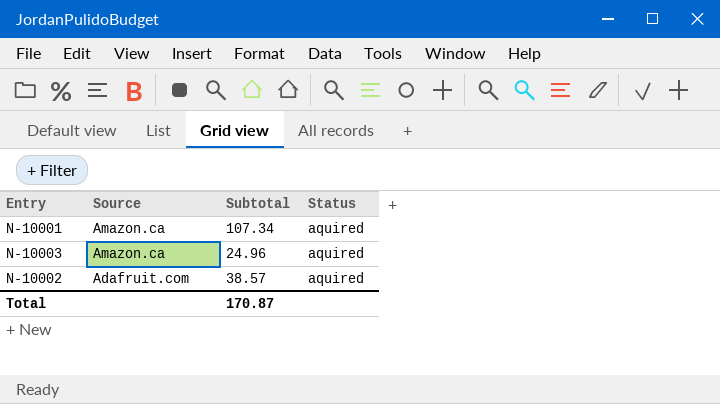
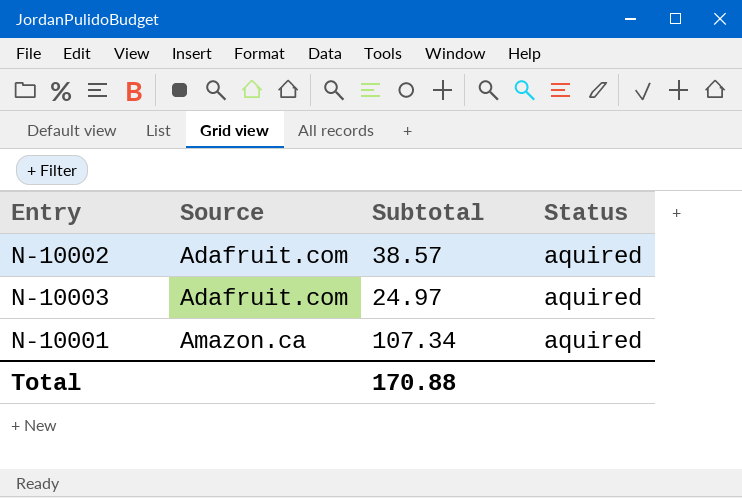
row order: Source descending -> Source ascending
N-10003 | Source: Amazon.ca -> Adafruit.com
N-10003 | Subtotal: 24.96 -> 24.97
Total | Subtotal: 170.87 -> 170.88

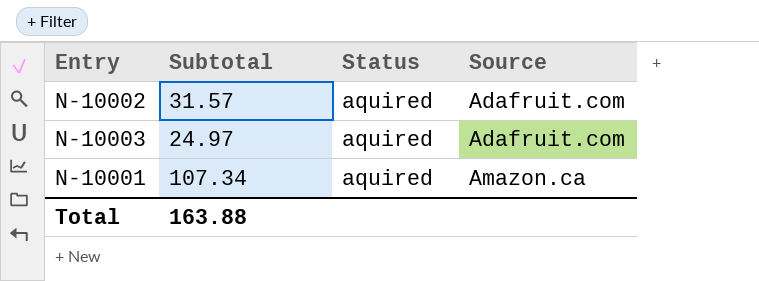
column Source | position: 2 -> 4
N-10002 | Subtotal: 38.57 -> 31.57
Total | Subtotal: 170.88 -> 163.88

